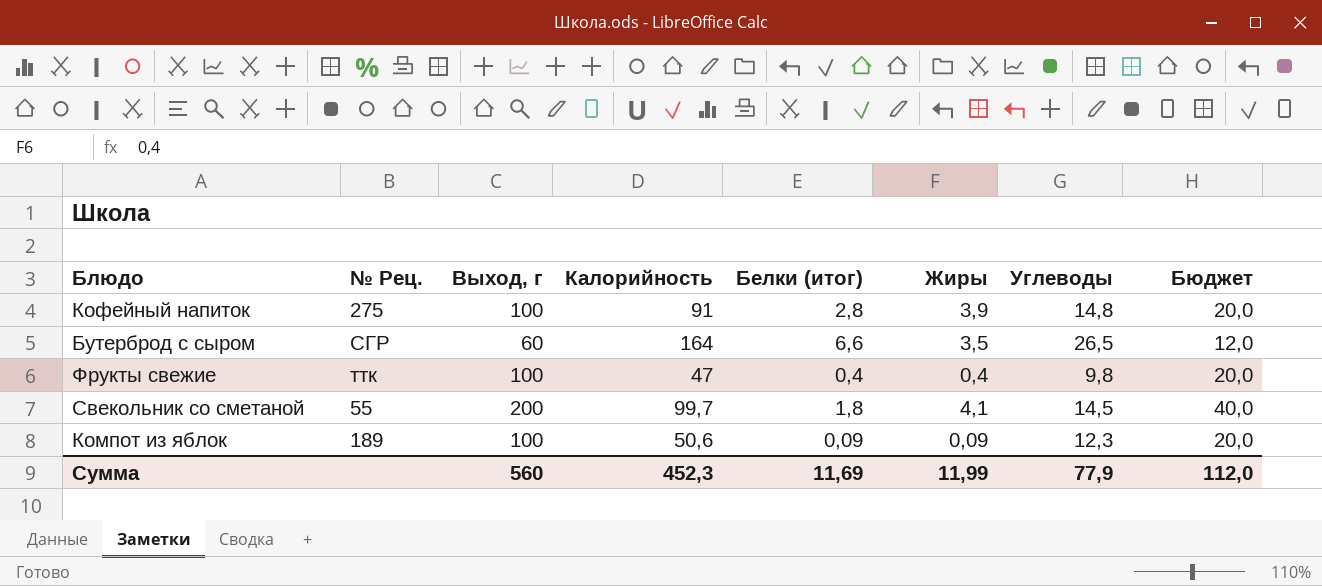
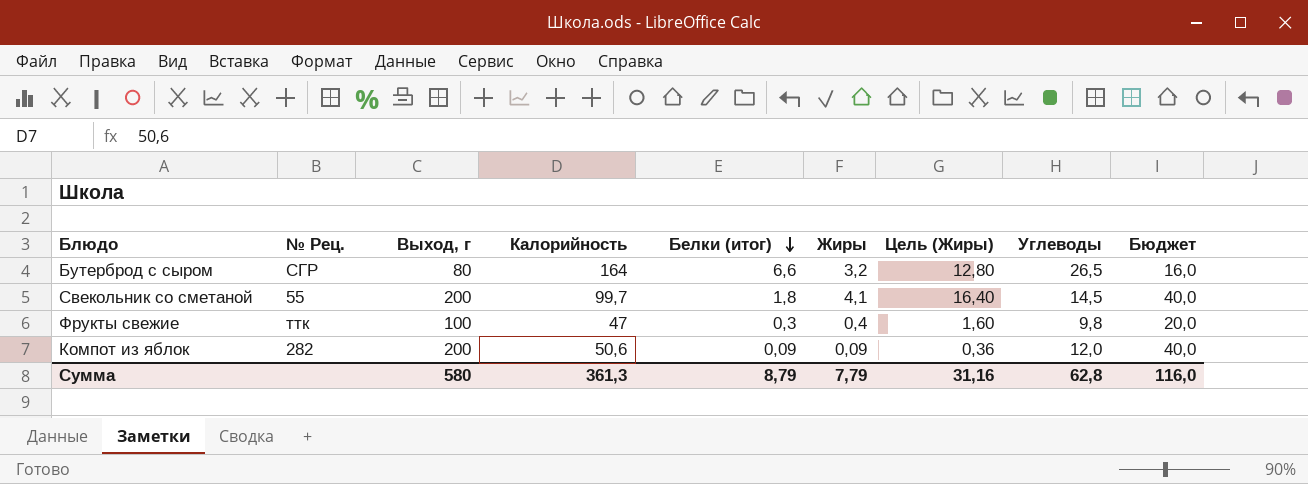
row order: none -> Белки (итог) descending
column Цель (Жиры) | formula: none -> [Жиры] * 4
row Кофейный напиток: 275 | 100 | 91 | 2,8 | 3,9 | 14,8 | 20,0 -> none
Бутерброд с сыром | Выход, г: 60 -> 80
Бутерброд с сыром | Жиры: 3,5 -> 3,2
Бутерброд с сыром | Бюджет: 12,0 -> 16,0
Фрукты свежие | Белки (итог): 0,4 -> 0,3
Компот из яблок | № Рец.: 189 -> 282
Компот из яблок | Выход, г: 100 -> 200
Компот из яблок | Углеводы: 12,3 -> 12,0
Компот из яблок | Бюджет: 20,0 -> 40,0
Сумма | Выход, г: 560 -> 580
Сумма | Калорийность: 452,3 -> 361,3
Сумма | Белки (итог): 11,69 -> 8,79
Сумма | Жиры: 11,99 -> 7,79
Сумма | Углеводы: 77,9 -> 62,8
Сумма | Бюджет: 112,0 -> 116,0

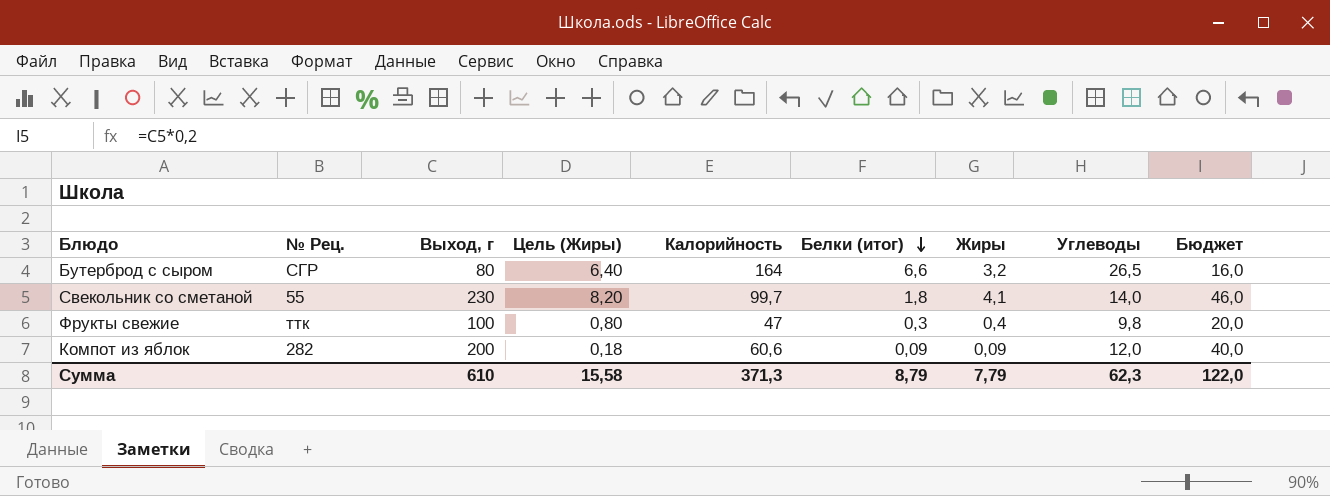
column Цель (Жиры) | formula: [Жиры] * 4 -> [Жиры] * 2
column Цель (Жиры) | position: 7 -> 4
Свекольник со сметаной | Выход, г: 200 -> 230
Свекольник со сметаной | Углеводы: 14,5 -> 14,0
Свекольник со сметаной | Бюджет: 40,0 -> 46,0
Компот из яблок | Калорийность: 50,6 -> 60,6
Сумма | Выход, г: 580 -> 610
Сумма | Цель (Жиры): 31,16 -> 15,58
Сумма | Калорийность: 361,3 -> 371,3
Сумма | Углеводы: 62,8 -> 62,3
Сумма | Бюджет: 116,0 -> 122,0

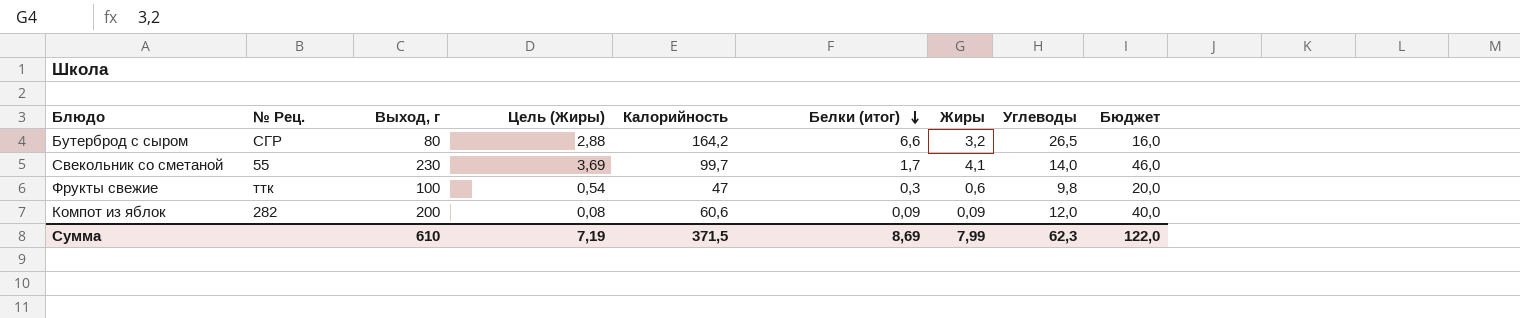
column Цель (Жиры) | formula: [Жиры] * 2 -> [Жиры] * 0,9
Бутерброд с сыром | Калорийность: 164 -> 164,2
Свекольник со сметаной | Белки (итог): 1,8 -> 1,7
Фрукты свежие | Жиры: 0,4 -> 0,6
Сумма | Цель (Жиры): 15,58 -> 7,19
Сумма | Калорийность: 371,3 -> 371,5
Сумма | Белки (итог): 8,79 -> 8,69
Сумма | Жиры: 7,79 -> 7,99

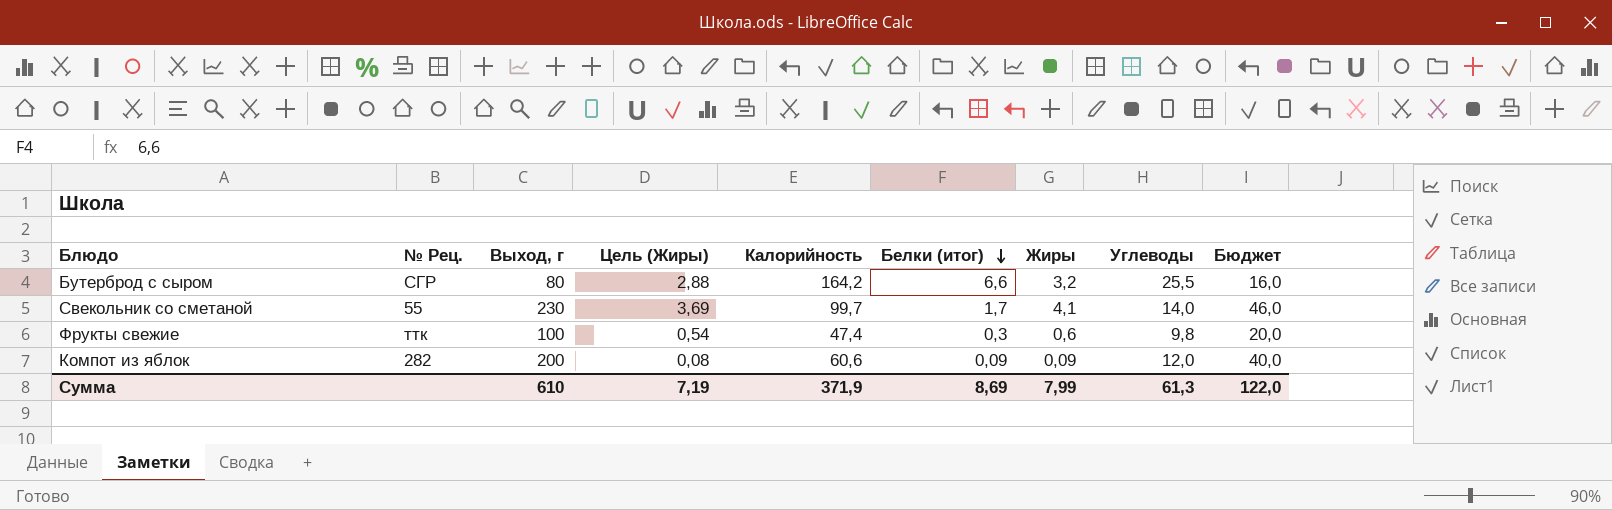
Бутерброд с сыром | Углеводы: 26,5 -> 25,5
Фрукты свежие | Калорийность: 47 -> 47,4
Сумма | Калорийность: 371,5 -> 371,9
Сумма | Углеводы: 62,3 -> 61,3

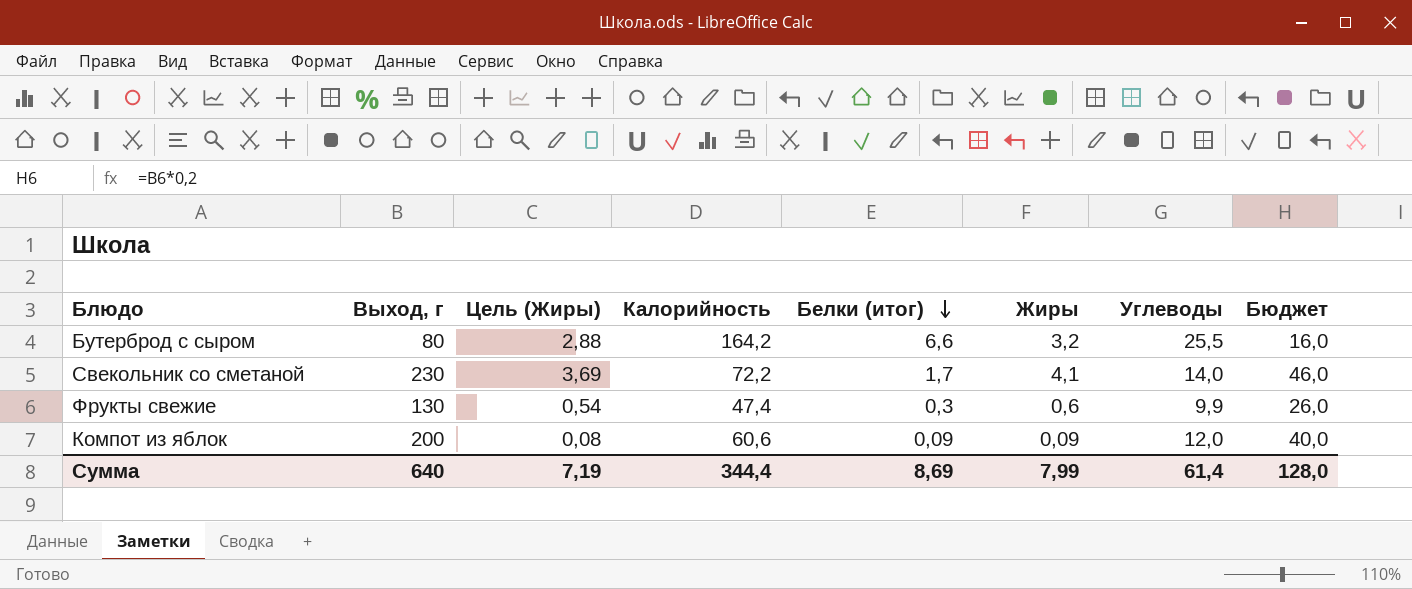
column № Рец. | position: 2 -> none
Свекольник со сметаной | Калорийность: 99,7 -> 72,2
Фрукты свежие | Выход, г: 100 -> 130
Фрукты свежие | Углеводы: 9,8 -> 9,9
Фрукты свежие | Бюджет: 20,0 -> 26,0
Сумма | Выход, г: 610 -> 640
Сумма | Калорийность: 371,9 -> 344,4
Сумма | Углеводы: 61,3 -> 61,4
Сумма | Бюджет: 122,0 -> 128,0

